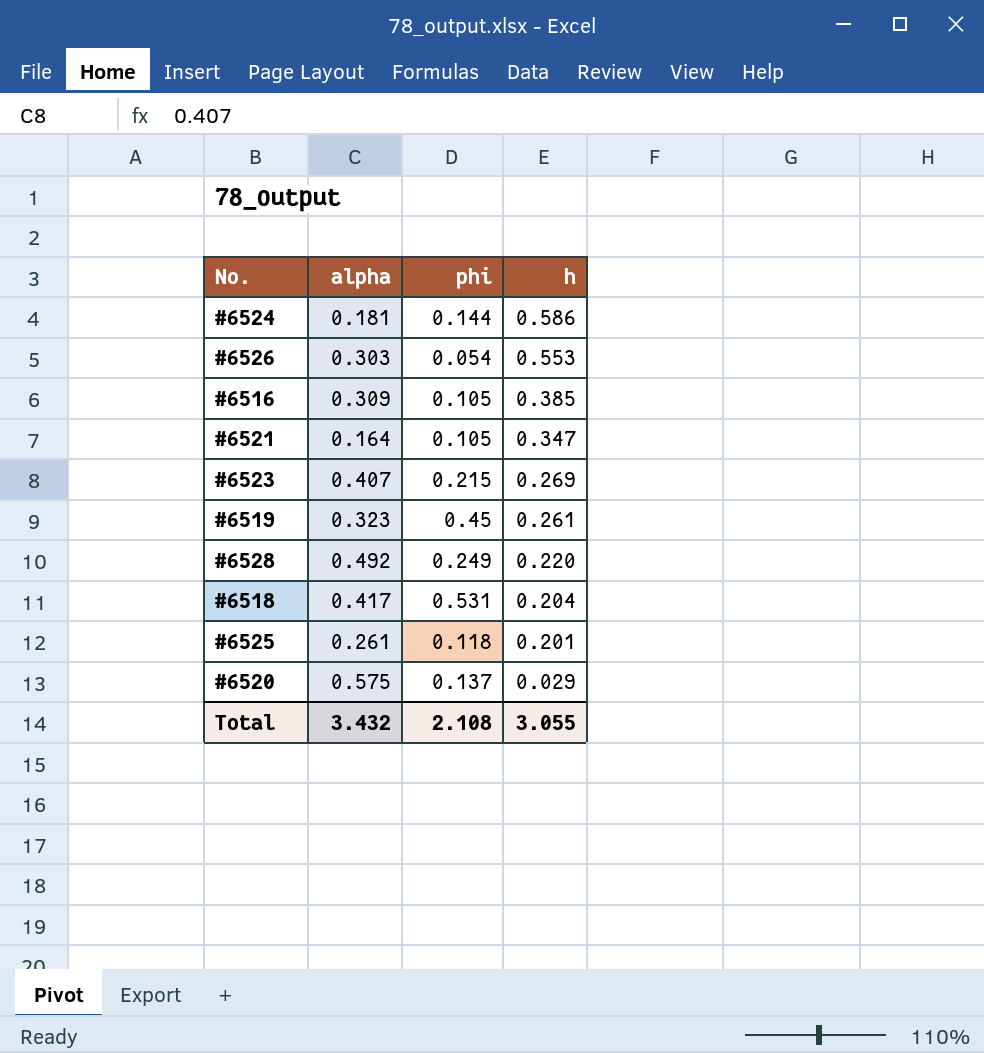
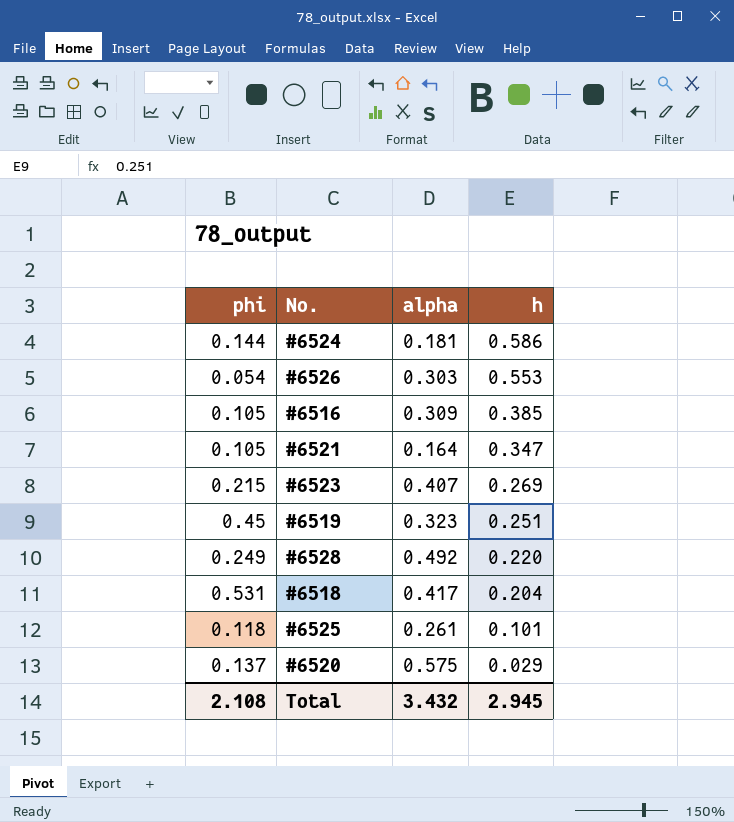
column phi | position: 3 -> 1
#6519 | h: 0.261 -> 0.251
#6525 | h: 0.201 -> 0.101
Total | h: 3.055 -> 2.945

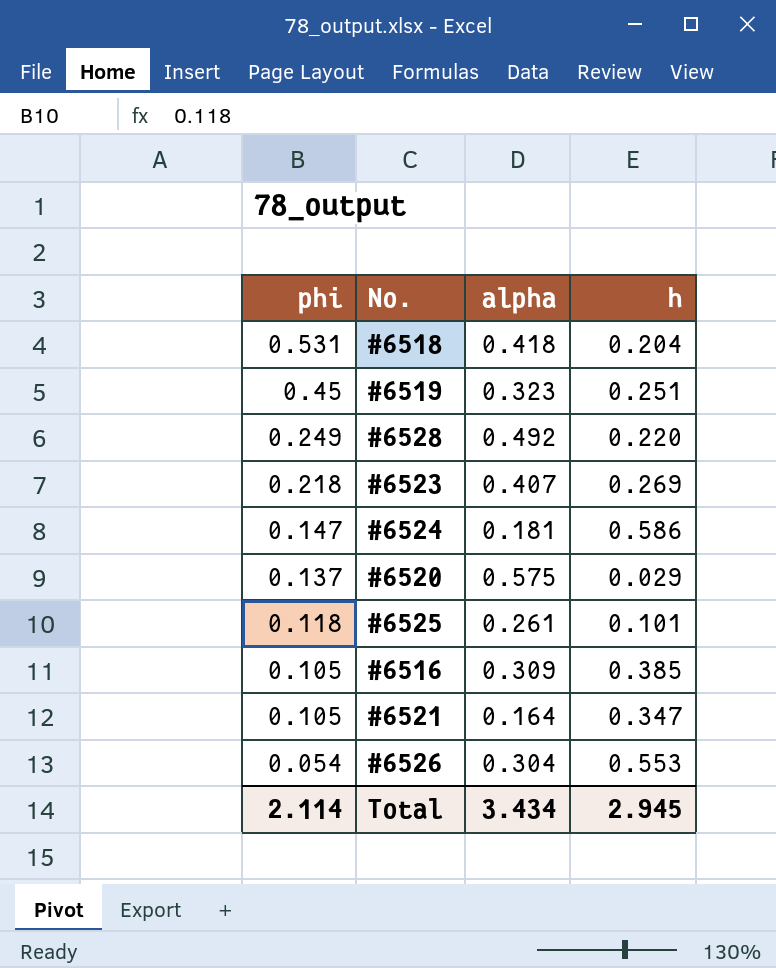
row order: h descending -> phi descending
#6518 | alpha: 0.417 -> 0.418
#6523 | phi: 0.215 -> 0.218
#6524 | phi: 0.144 -> 0.147
#6526 | alpha: 0.303 -> 0.304
Total | phi: 2.108 -> 2.114
Total | alpha: 3.432 -> 3.434

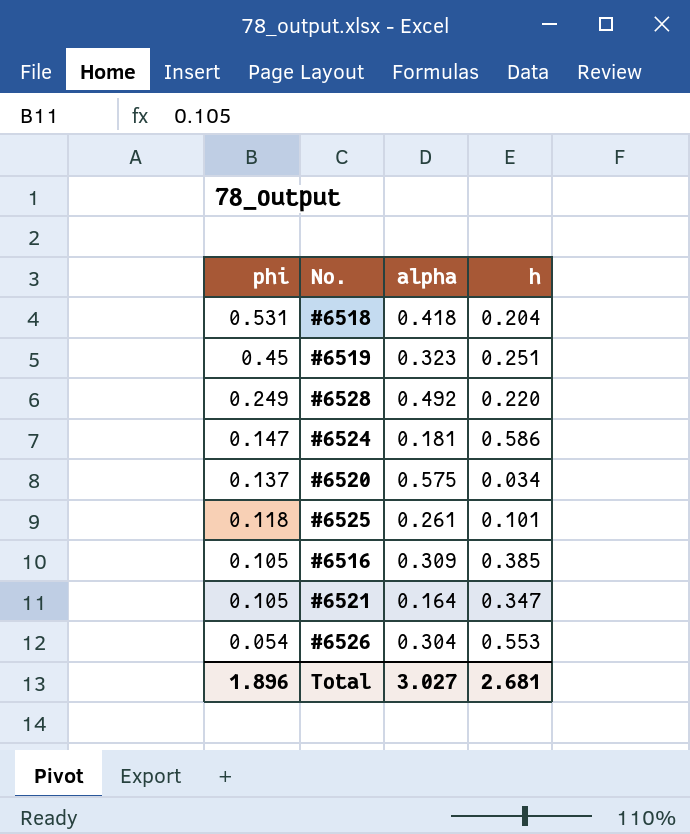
row #6523: 0.218 | 0.407 | 0.269 -> none
#6520 | h: 0.029 -> 0.034
Total | phi: 2.114 -> 1.896
Total | alpha: 3.434 -> 3.027
Total | h: 2.945 -> 2.681

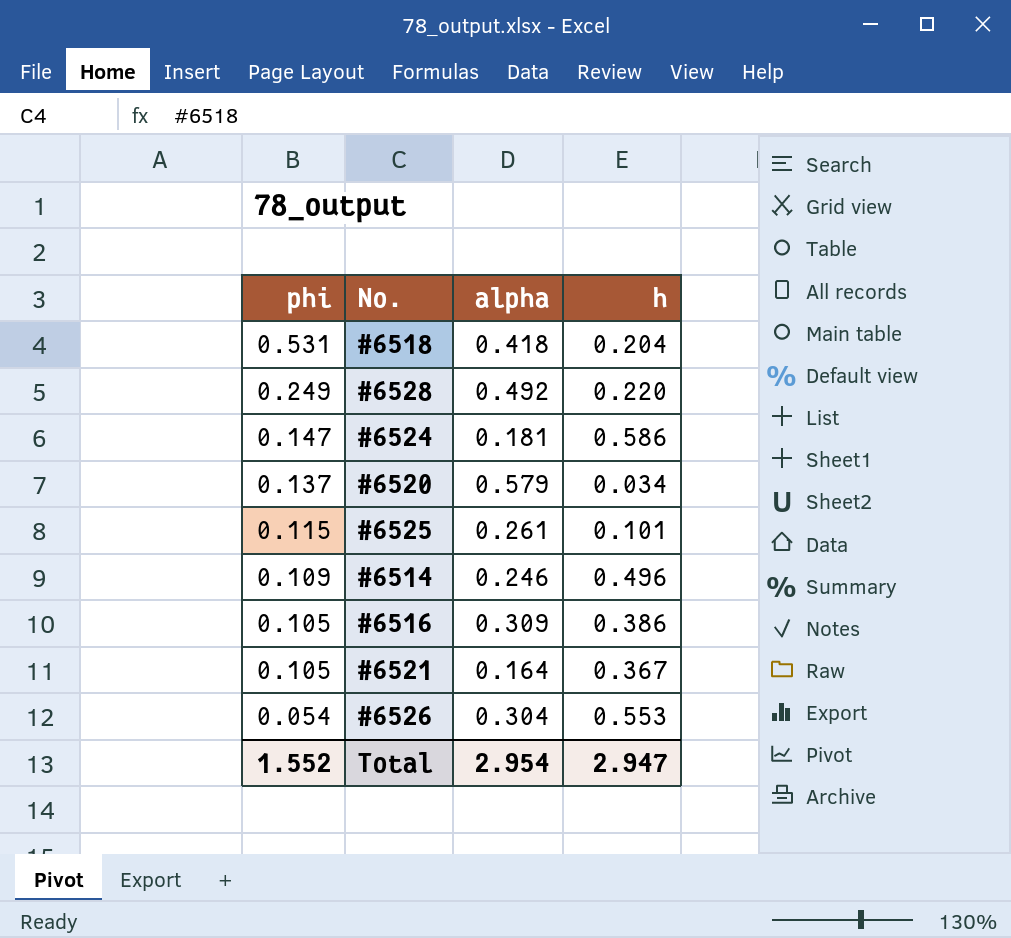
row #6519: 0.45 | 0.323 | 0.251 -> none
#6520 | alpha: 0.575 -> 0.579
#6525 | phi: 0.118 -> 0.115
row #6514: none -> 0.109 | 0.246 | 0.496
#6516 | h: 0.385 -> 0.386
#6521 | h: 0.347 -> 0.367
Total | phi: 1.896 -> 1.552
Total | alpha: 3.027 -> 2.954
Total | h: 2.681 -> 2.947

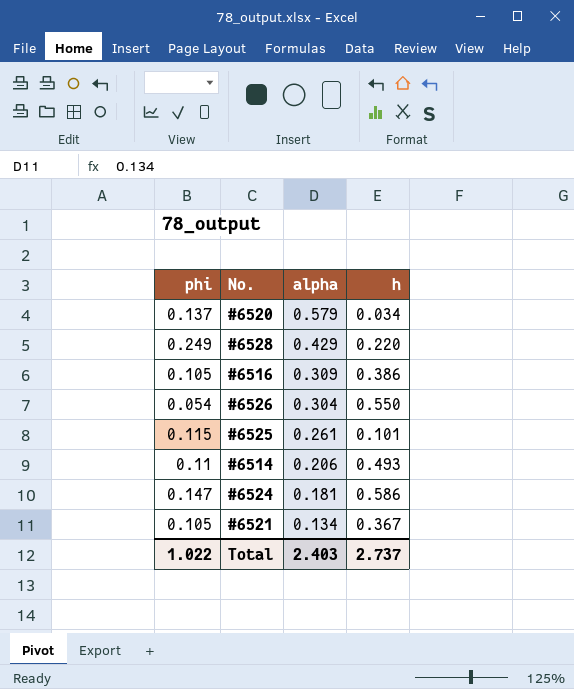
row order: phi descending -> alpha descending
row #6518: 0.531 | 0.418 | 0.204 -> none
#6528 | alpha: 0.492 -> 0.429
#6526 | h: 0.553 -> 0.550
#6514 | phi: 0.109 -> 0.11
#6514 | alpha: 0.246 -> 0.206
#6514 | h: 0.496 -> 0.493
#6521 | alpha: 0.164 -> 0.134
Total | phi: 1.552 -> 1.022
Total | alpha: 2.954 -> 2.403
Total | h: 2.947 -> 2.737

